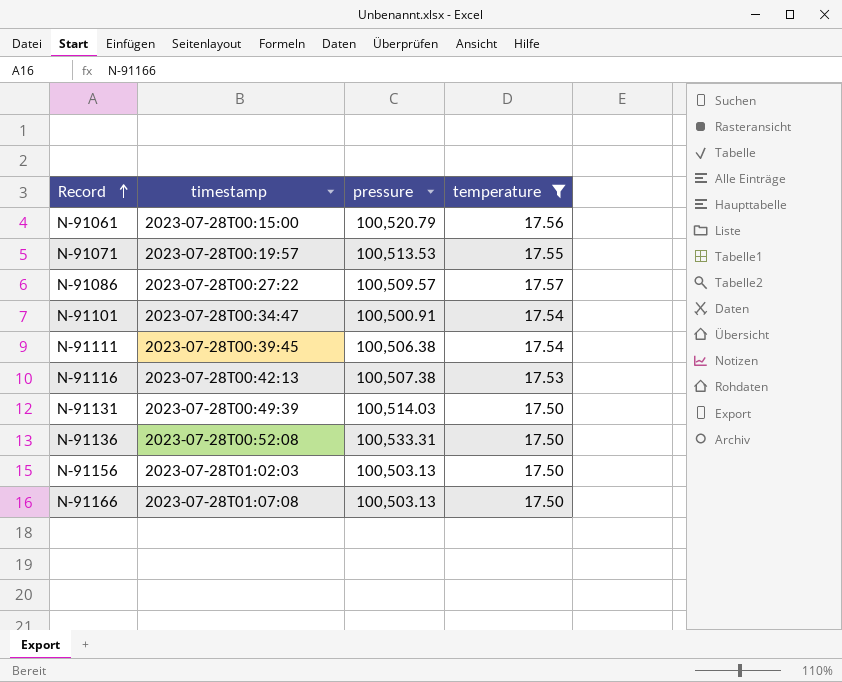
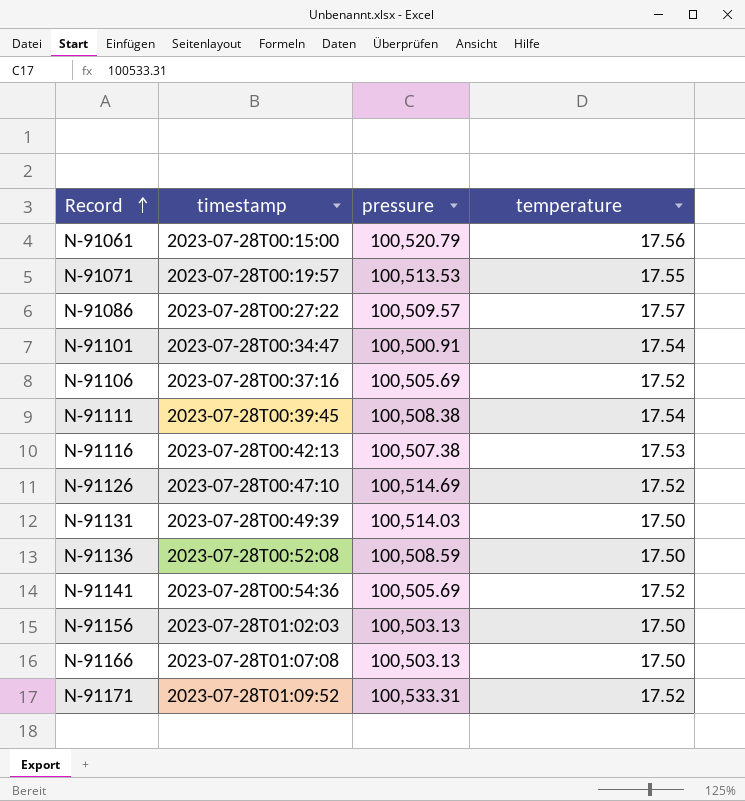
filter: temperature != 17.52 -> none
N-91111 | pressure: 100,506.38 -> 100,508.38
N-91136 | pressure: 100,533.31 -> 100,508.59

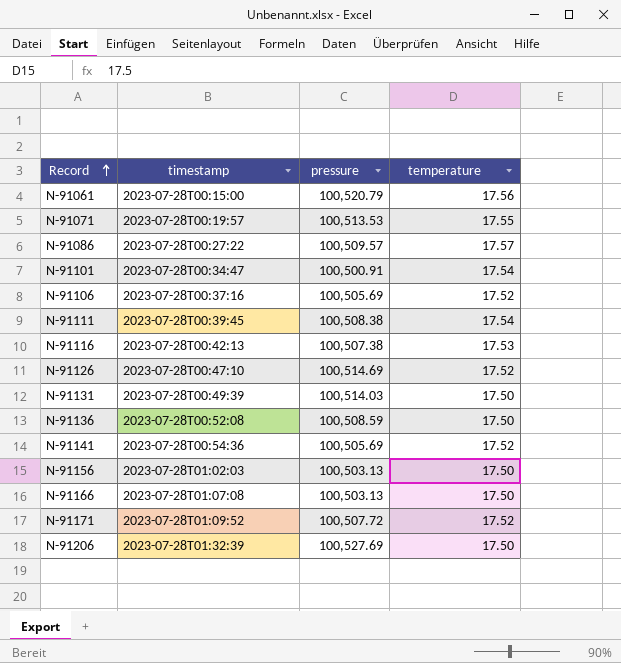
N-91171 | pressure: 100,533.31 -> 100,507.72
row N-91206: none -> 2023-07-28T01:32:39 | 100,527.69 | 17.50

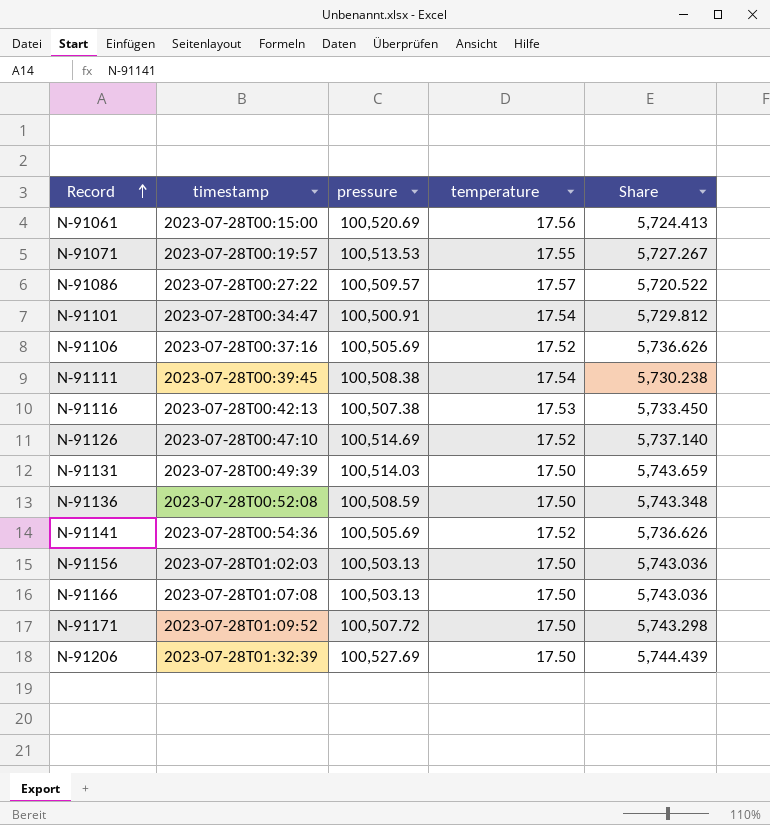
column Share | formula: none -> [pressure] / [temperature]
N-91061 | pressure: 100,520.79 -> 100,520.69
N-91171 | temperature: 17.52 -> 17.50

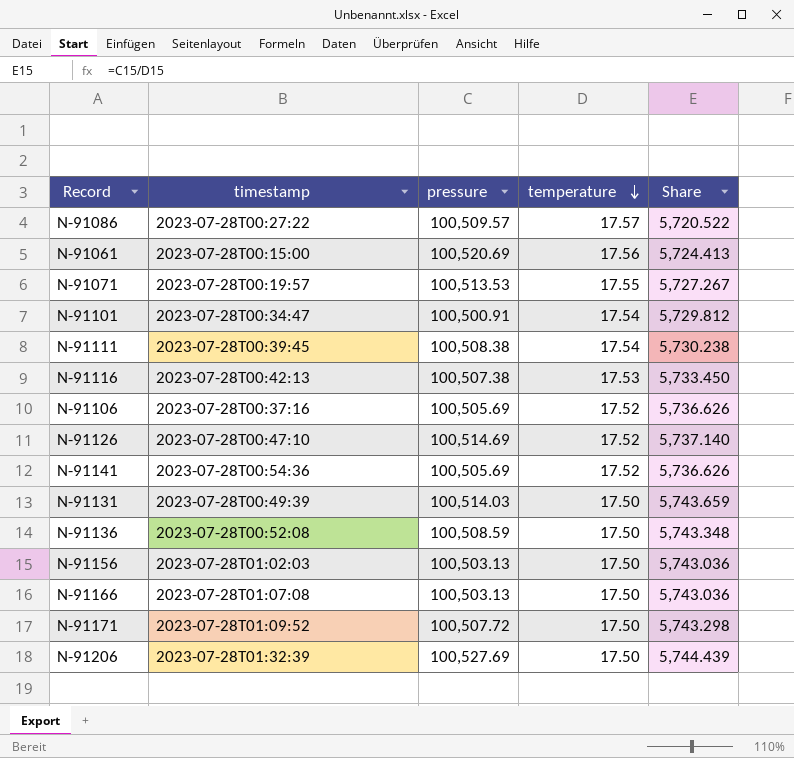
row order: Record ascending -> temperature descending

